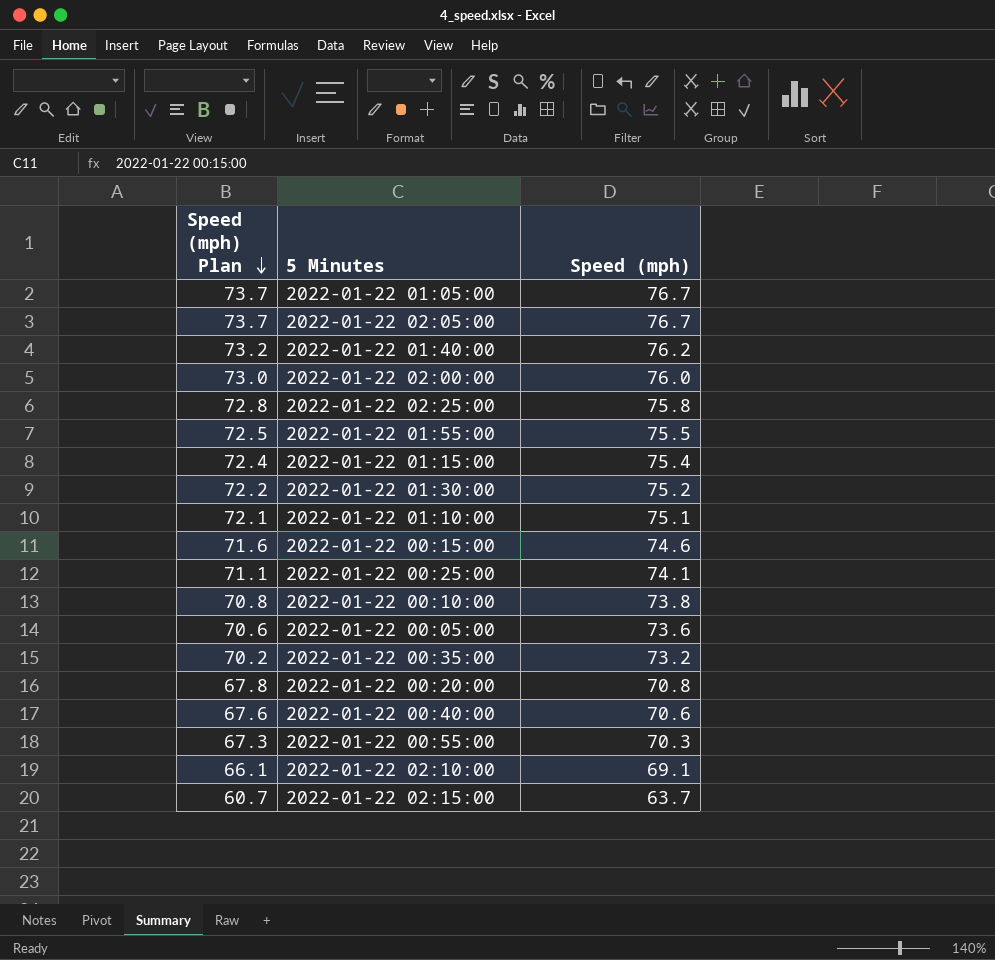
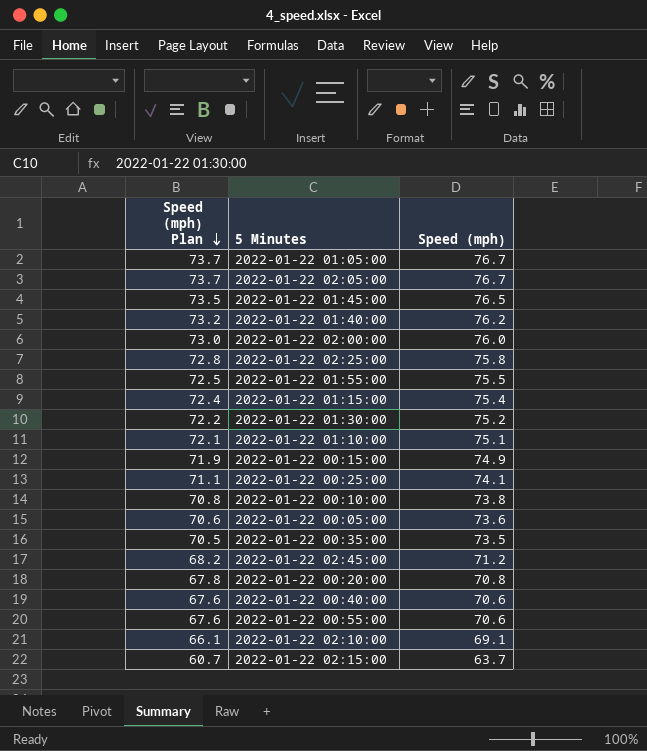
row 2022-01-22 01:45:00: none -> 73.5 | 76.5
2022-01-22 00:15:00 | Speed (mph) Plan: 71.6 -> 71.9
2022-01-22 00:15:00 | Speed (mph): 74.6 -> 74.9
2022-01-22 00:35:00 | Speed (mph) Plan: 70.2 -> 70.5
2022-01-22 00:35:00 | Speed (mph): 73.2 -> 73.5
row 2022-01-22 02:45:00: none -> 68.2 | 71.2
2022-01-22 00:55:00 | Speed (mph) Plan: 67.3 -> 67.6
2022-01-22 00:55:00 | Speed (mph): 70.3 -> 70.6

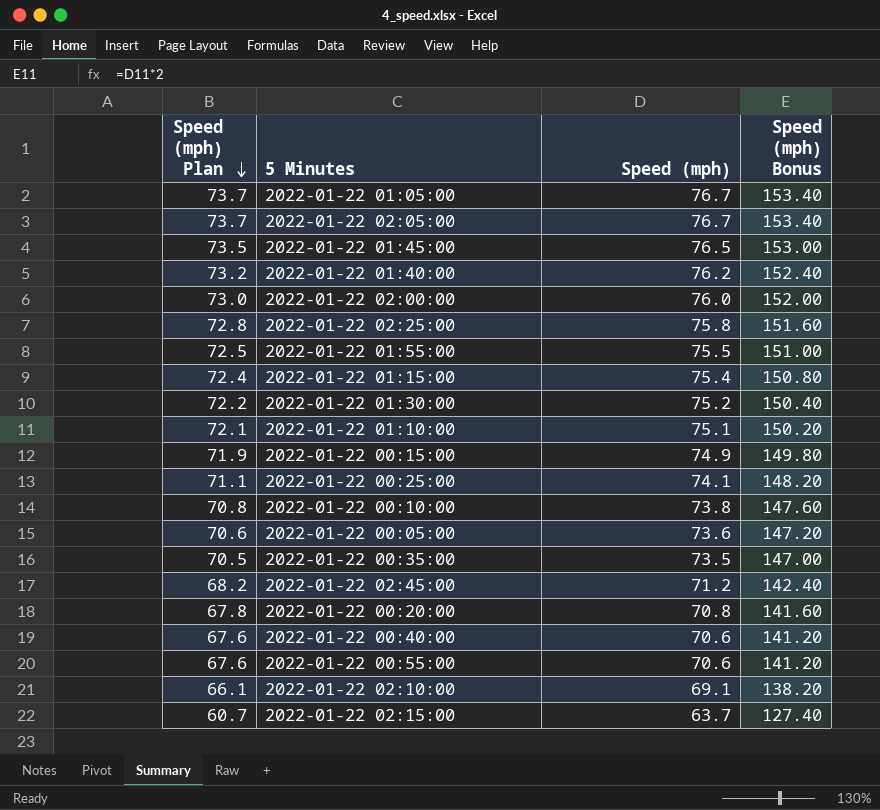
column Speed (mph) Bonus | formula: none -> [Speed (mph)] * 2

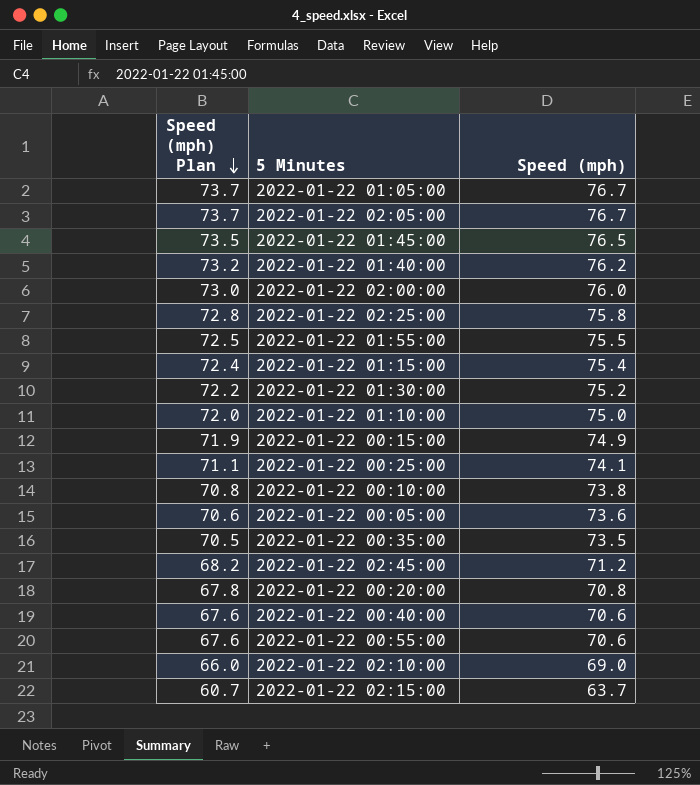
column Speed (mph) Bonus | formula: [Speed (mph)] * 2 -> none
2022-01-22 01:10:00 | Speed (mph) Plan: 72.1 -> 72.0
2022-01-22 01:10:00 | Speed (mph): 75.1 -> 75.0
2022-01-22 02:10:00 | Speed (mph) Plan: 66.1 -> 66.0
2022-01-22 02:10:00 | Speed (mph): 69.1 -> 69.0

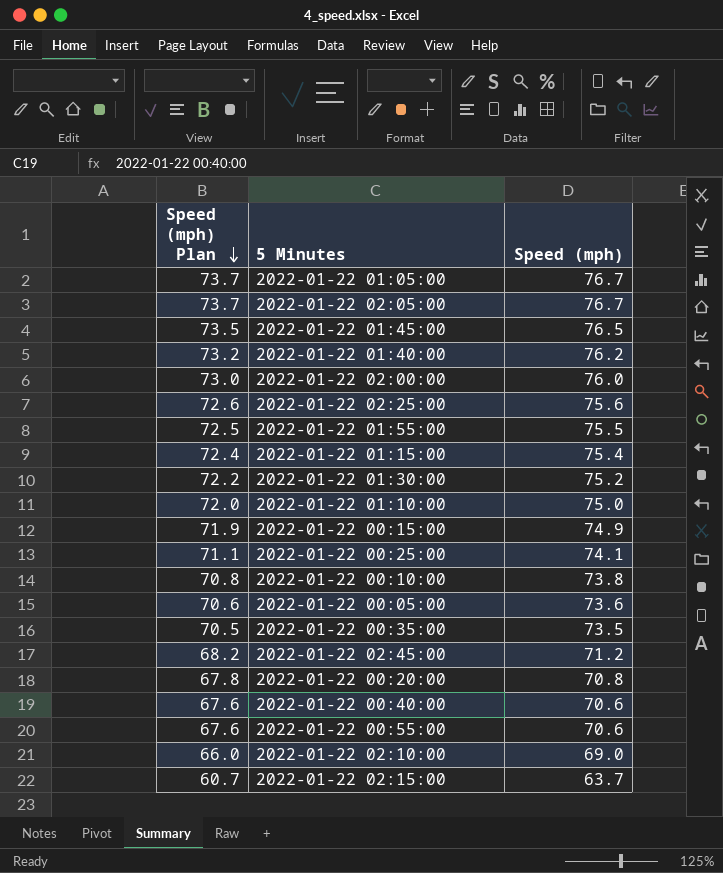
2022-01-22 02:25:00 | Speed (mph) Plan: 72.8 -> 72.6
2022-01-22 02:25:00 | Speed (mph): 75.8 -> 75.6

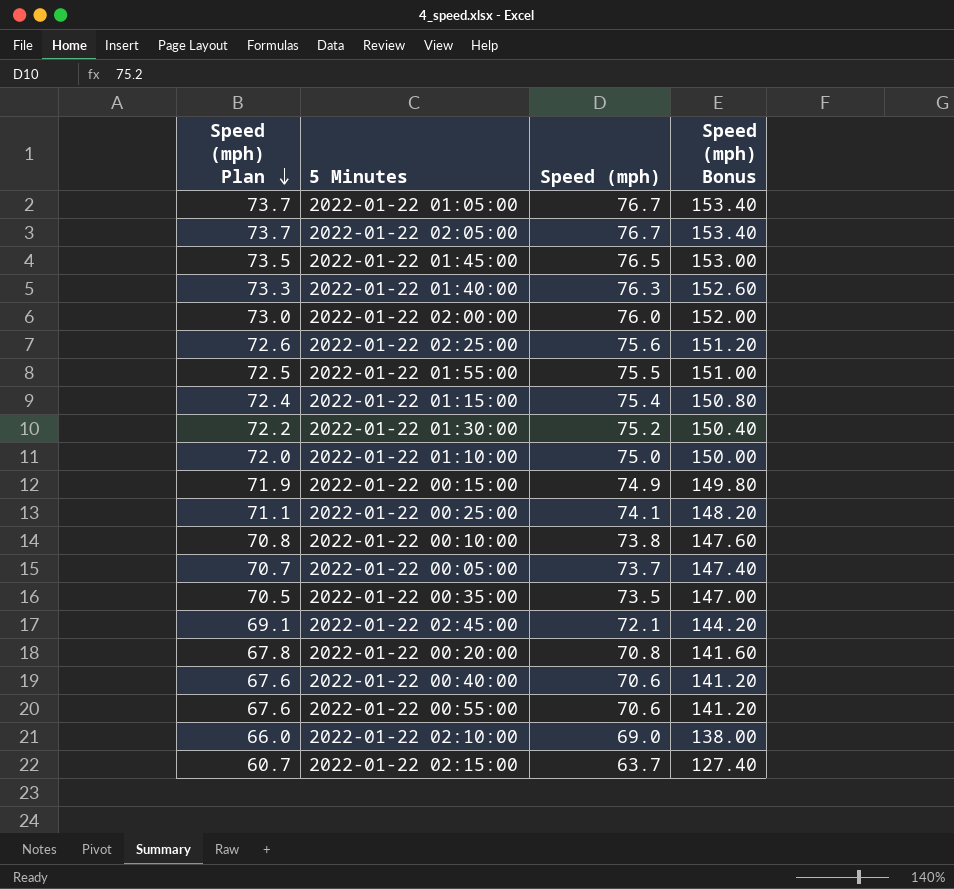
column Speed (mph) Bonus | formula: none -> [Speed (mph)] * 2
2022-01-22 01:40:00 | Speed (mph) Plan: 73.2 -> 73.3
2022-01-22 01:40:00 | Speed (mph): 76.2 -> 76.3
2022-01-22 00:05:00 | Speed (mph) Plan: 70.6 -> 70.7
2022-01-22 00:05:00 | Speed (mph): 73.6 -> 73.7
2022-01-22 02:45:00 | Speed (mph) Plan: 68.2 -> 69.1
2022-01-22 02:45:00 | Speed (mph): 71.2 -> 72.1

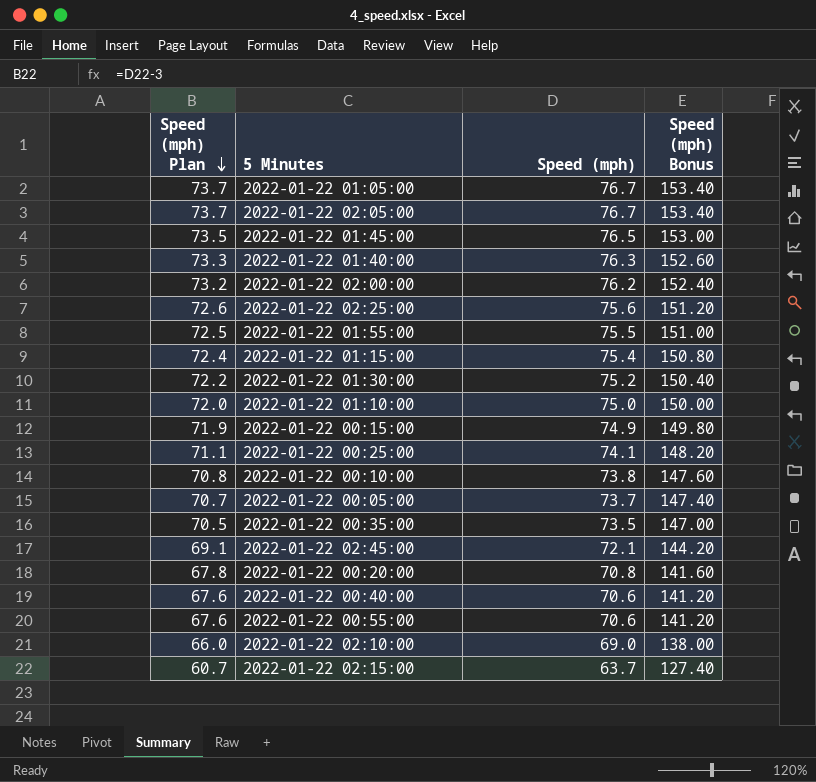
2022-01-22 02:00:00 | Speed (mph) Plan: 73.0 -> 73.2
2022-01-22 02:00:00 | Speed (mph): 76.0 -> 76.2
2022-01-22 02:00:00 | Speed (mph) Bonus: 152.00 -> 152.40

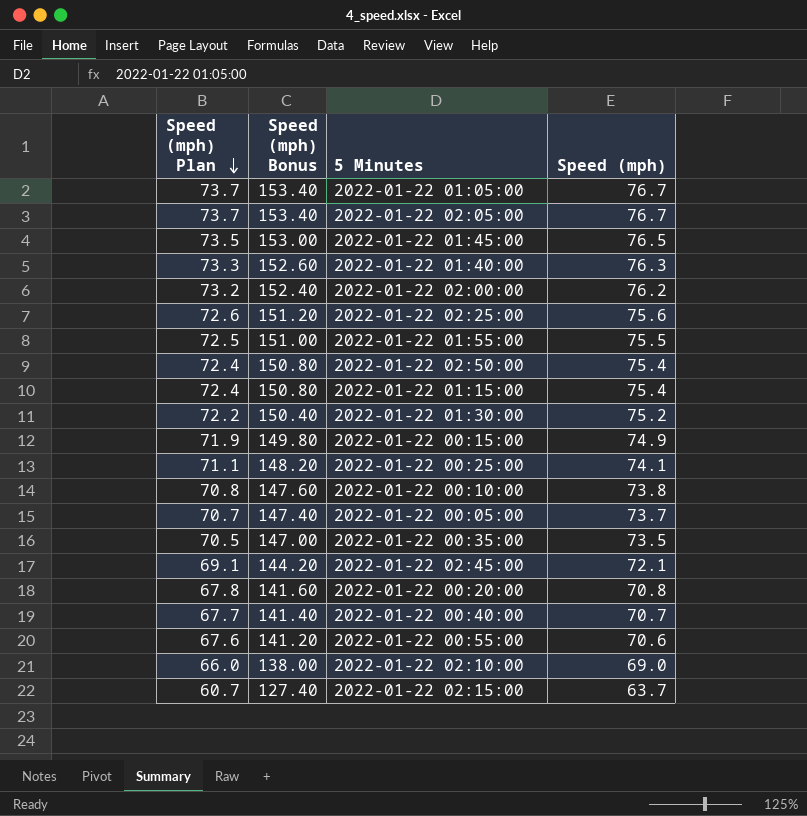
column Speed (mph) Bonus | position: 4 -> 2
row 2022-01-22 01:10:00: 72.0 | 75.0 | 150.00 -> none
row 2022-01-22 02:50:00: none -> 72.4 | 150.80 | 75.4
2022-01-22 00:40:00 | Speed (mph) Plan: 67.6 -> 67.7
2022-01-22 00:40:00 | Speed (mph) Bonus: 141.20 -> 141.40
2022-01-22 00:40:00 | Speed (mph): 70.6 -> 70.7

